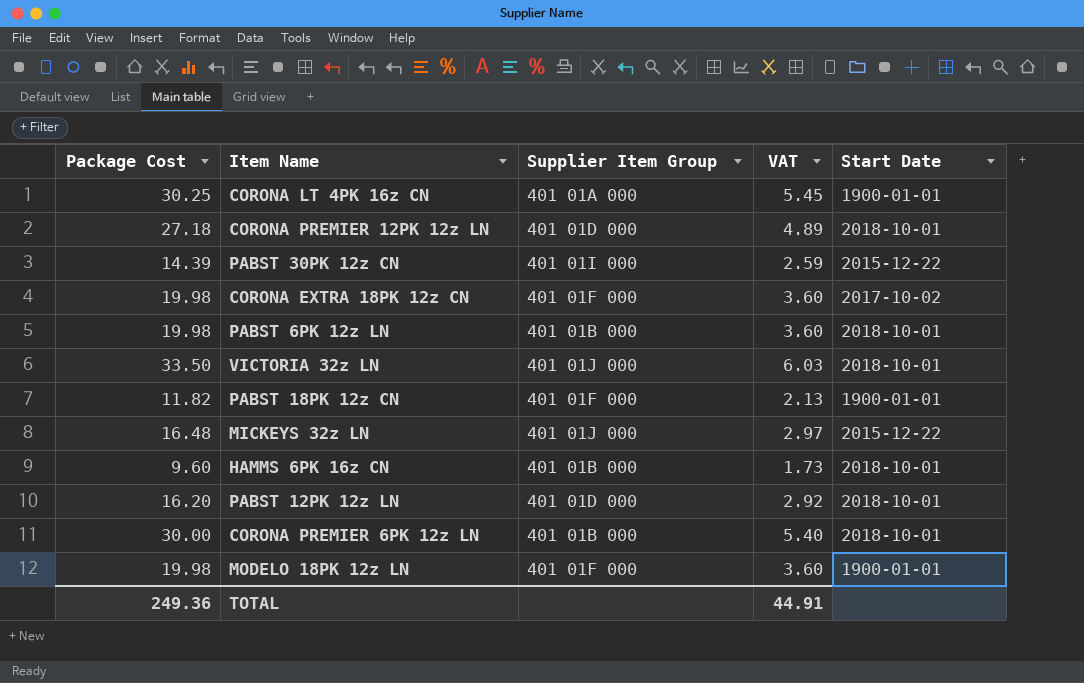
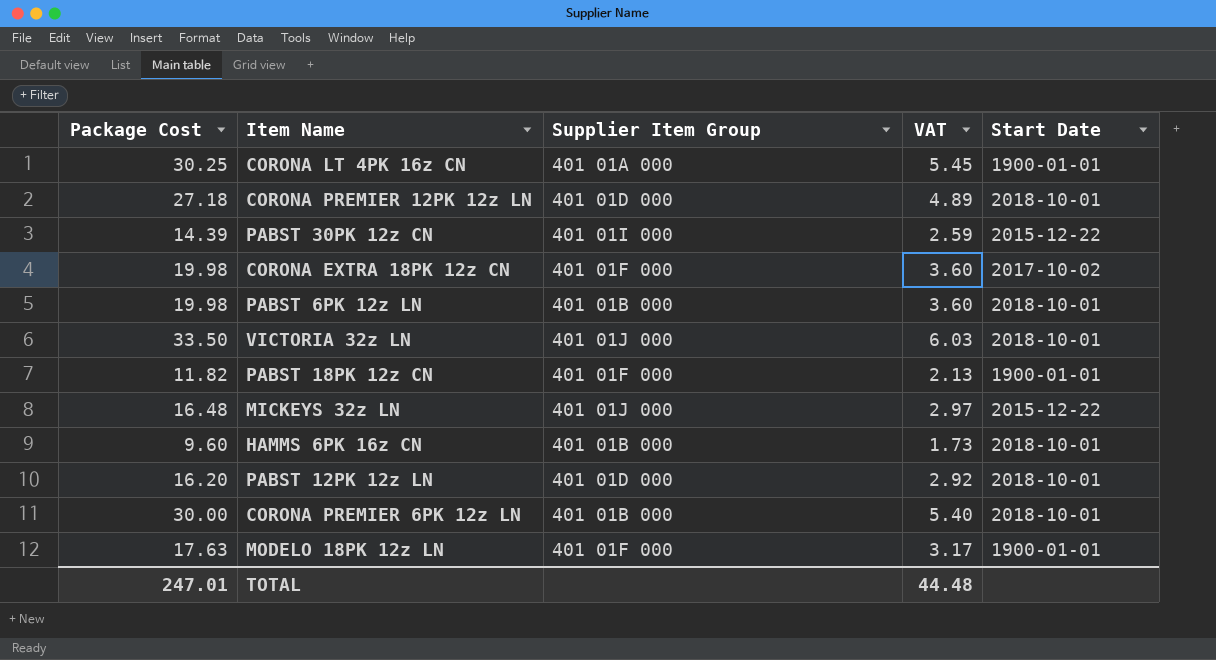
MODELO 18PK 12z LN | Package Cost: 19.98 -> 17.63
MODELO 18PK 12z LN | VAT: 3.60 -> 3.17
TOTAL | Package Cost: 249.36 -> 247.01
TOTAL | VAT: 44.91 -> 44.48

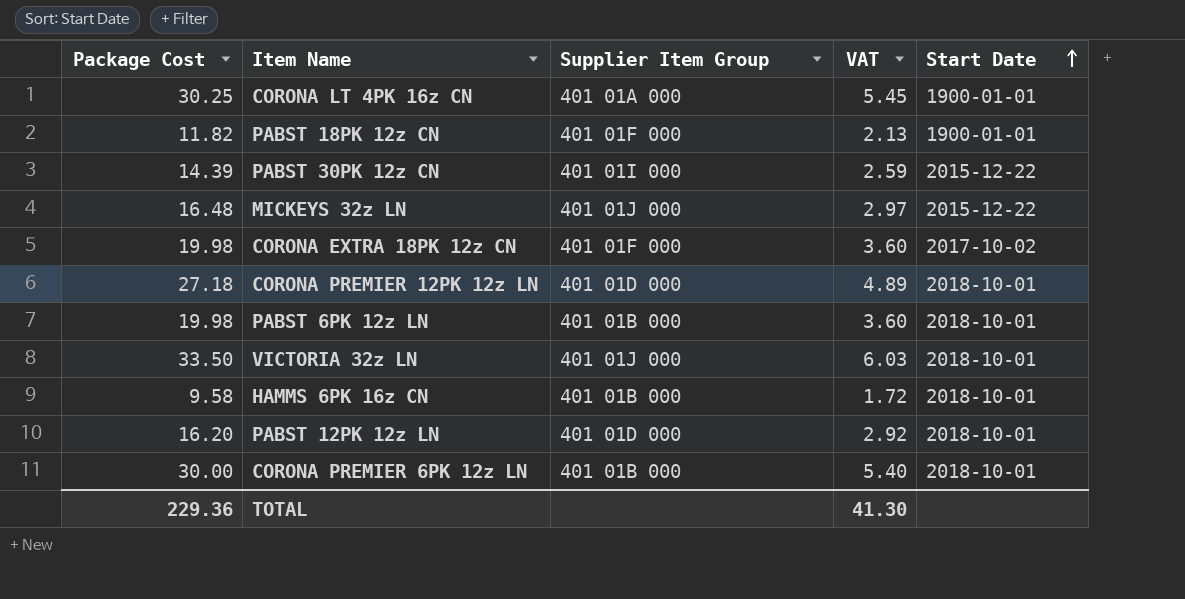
row order: none -> Start Date ascending
row MODELO 18PK 12z LN: 17.63 | 401 01F 000 | 3.17 | 1900-01-01 -> none
HAMMS 6PK 16z CN | Package Cost: 9.60 -> 9.58
HAMMS 6PK 16z CN | VAT: 1.73 -> 1.72
TOTAL | Package Cost: 247.01 -> 229.36
TOTAL | VAT: 44.48 -> 41.30

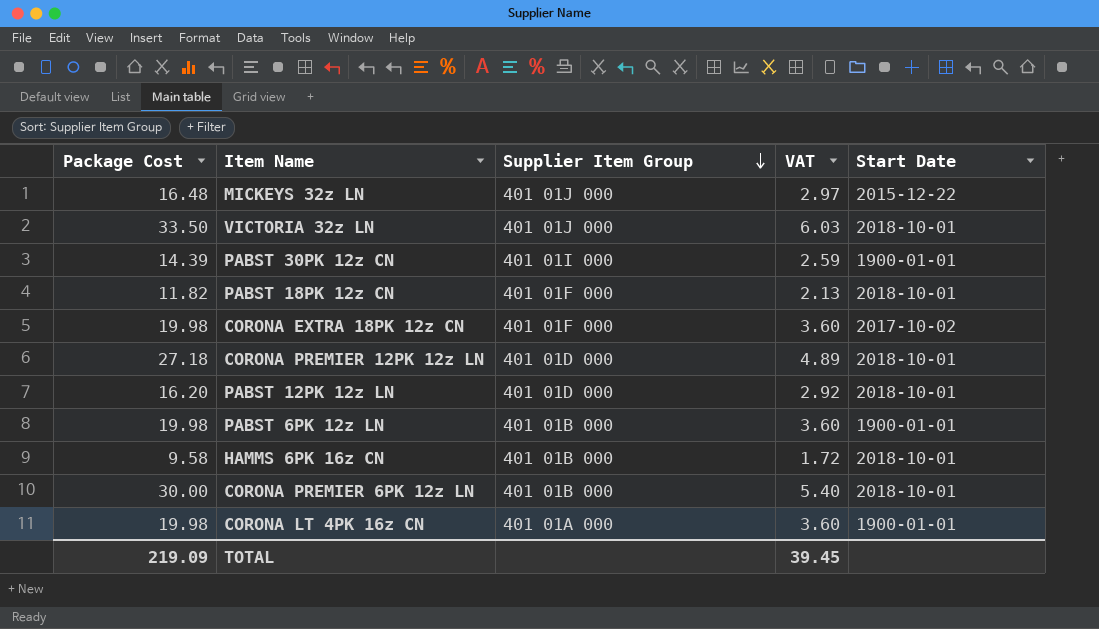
row order: Start Date ascending -> Supplier Item Group descending
PABST 30PK 12z CN | Start Date: 2015-12-22 -> 1900-01-01
PABST 18PK 12z CN | Start Date: 1900-01-01 -> 2018-10-01
PABST 6PK 12z LN | Start Date: 2018-10-01 -> 1900-01-01
CORONA LT 4PK 16z CN | Package Cost: 30.25 -> 19.98
CORONA LT 4PK 16z CN | VAT: 5.45 -> 3.60
TOTAL | Package Cost: 229.36 -> 219.09
TOTAL | VAT: 41.30 -> 39.45

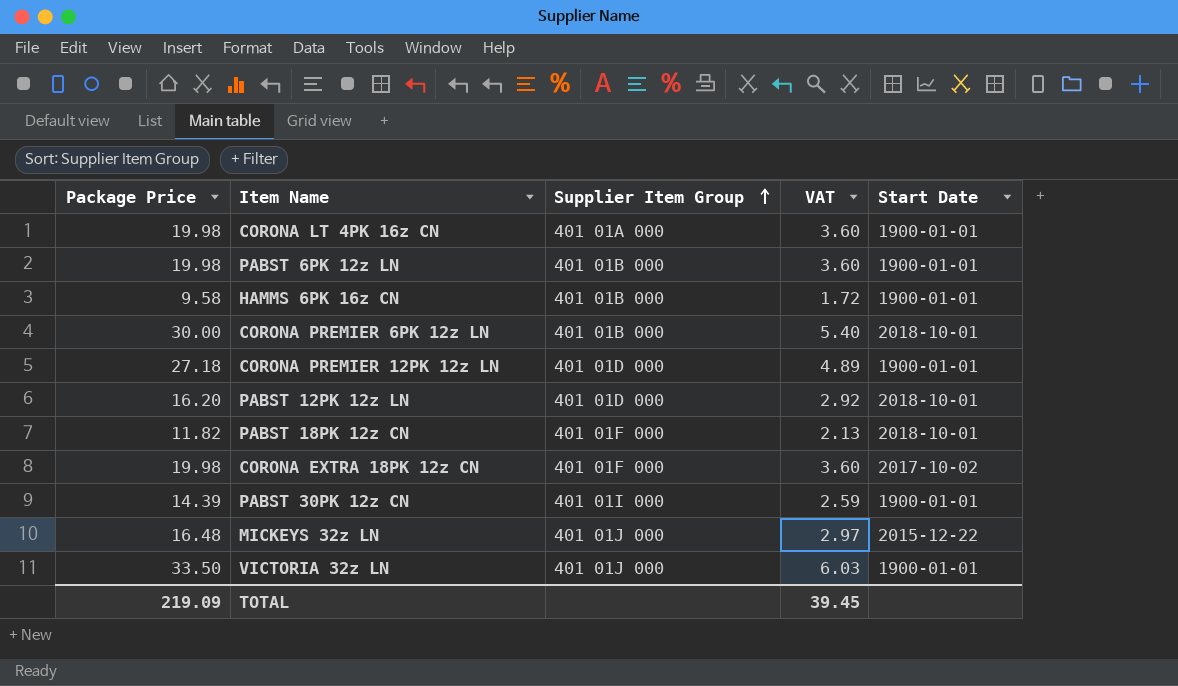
row order: Supplier Item Group descending -> Supplier Item Group ascending
column name: Package Cost -> Package Price
HAMMS 6PK 16z CN | Start Date: 2018-10-01 -> 1900-01-01
CORONA PREMIER 12PK 12z LN | Start Date: 2018-10-01 -> 1900-01-01
VICTORIA 32z LN | Start Date: 2018-10-01 -> 1900-01-01

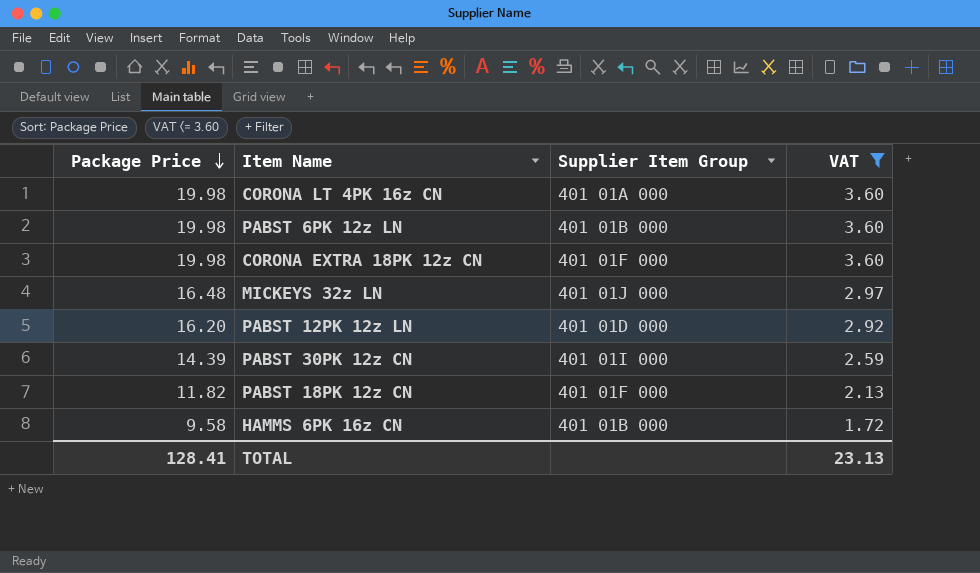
filter: none -> VAT <= 3.60
row order: Supplier Item Group ascending -> Package Price descending
column Start Date | position: 5 -> none
TOTAL | Package Price: 219.09 -> 128.41
TOTAL | VAT: 39.45 -> 23.13

